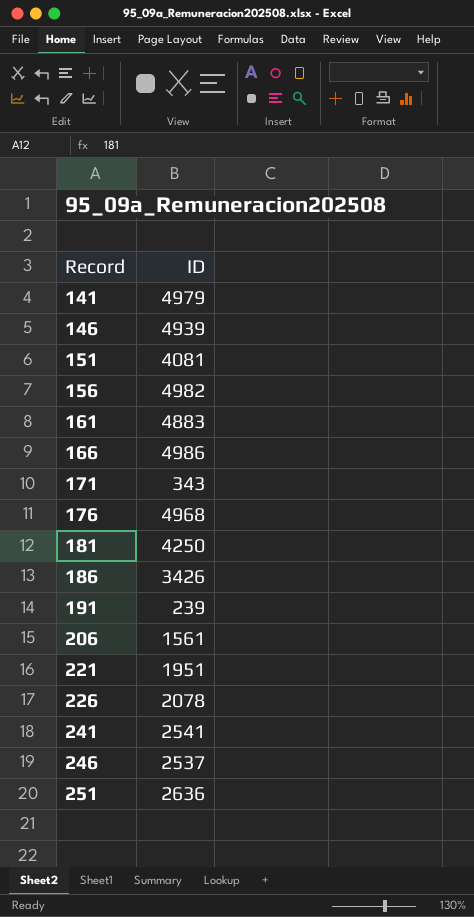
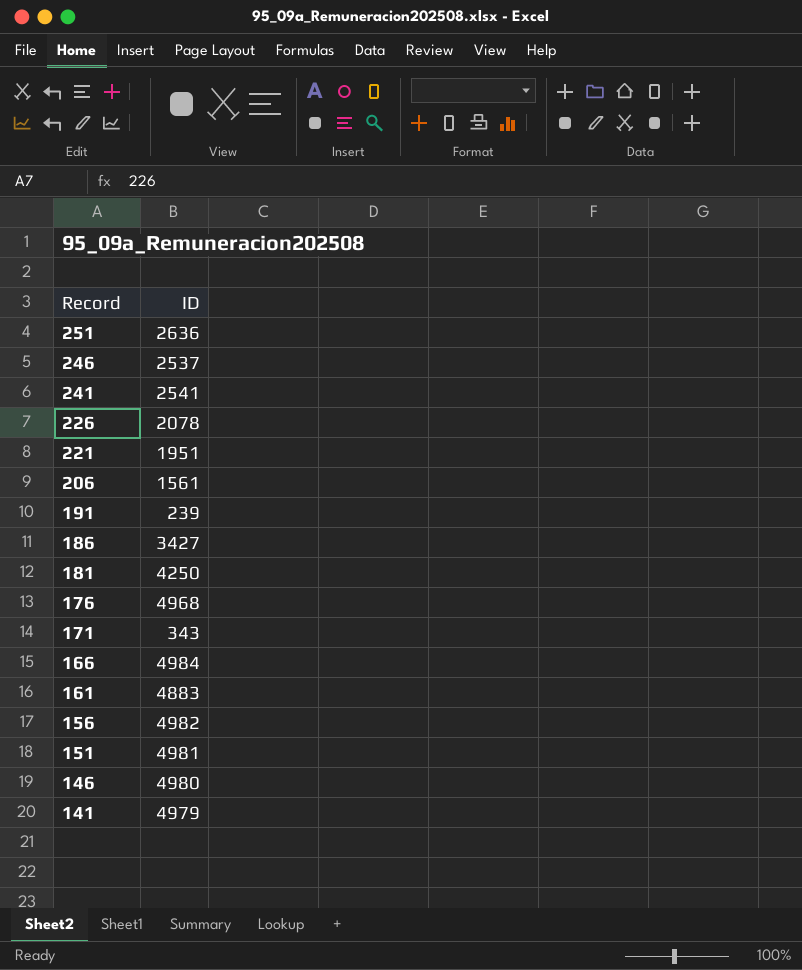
row order: Record ascending -> Record descending
186 | ID: 3426 -> 3427
166 | ID: 4986 -> 4984
151 | ID: 4081 -> 4981
146 | ID: 4939 -> 4980

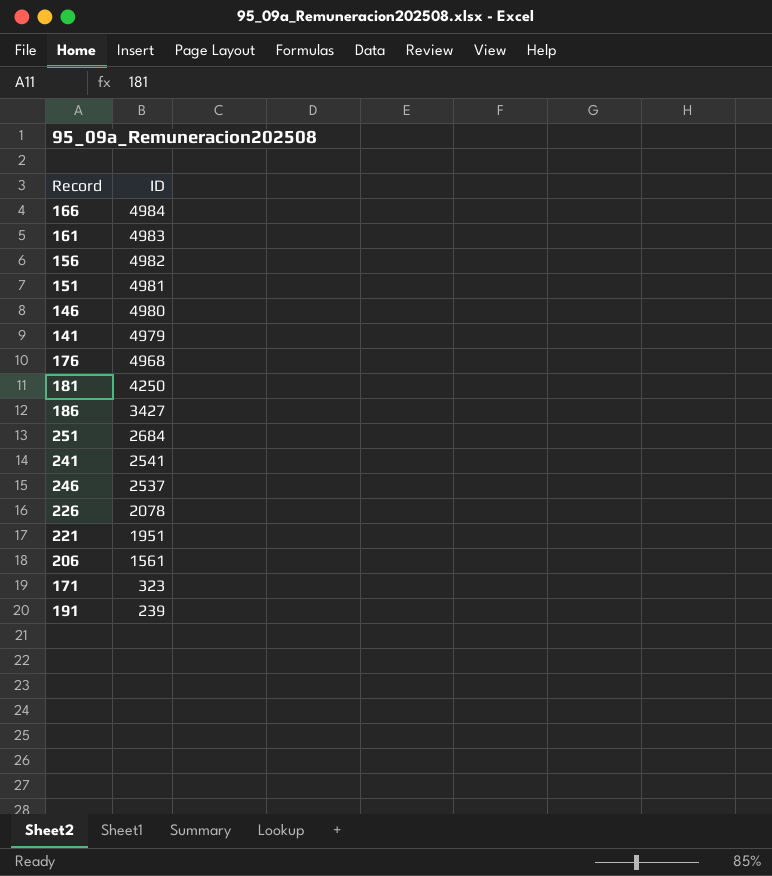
row order: Record descending -> ID descending
161 | ID: 4883 -> 4983
251 | ID: 2636 -> 2684
171 | ID: 343 -> 323

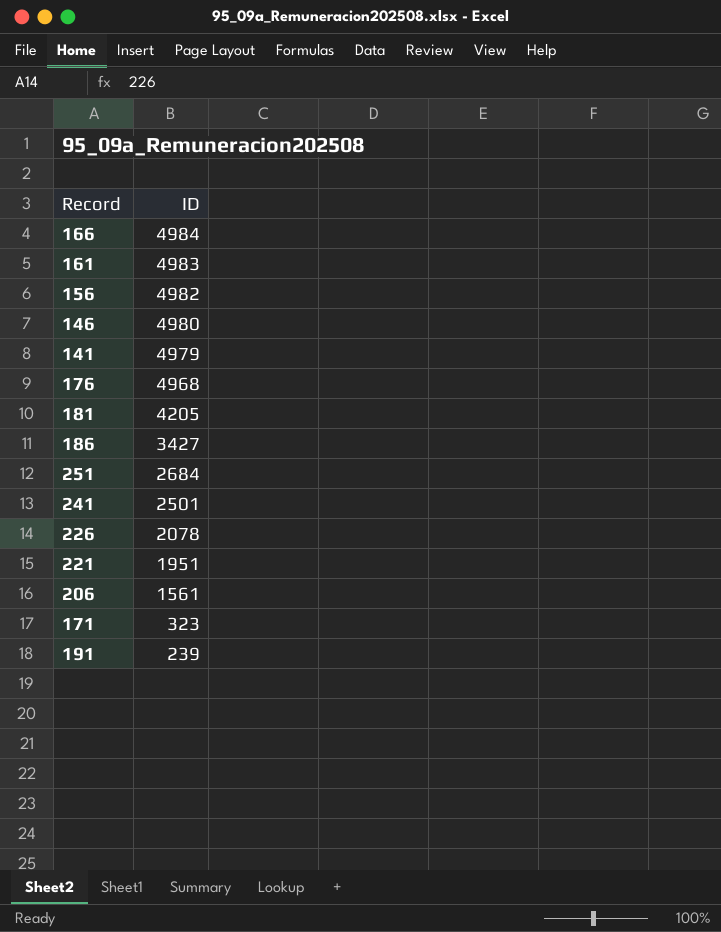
row 151: 4981 -> none
row 246: 2537 -> none
181 | ID: 4250 -> 4205
241 | ID: 2541 -> 2501

